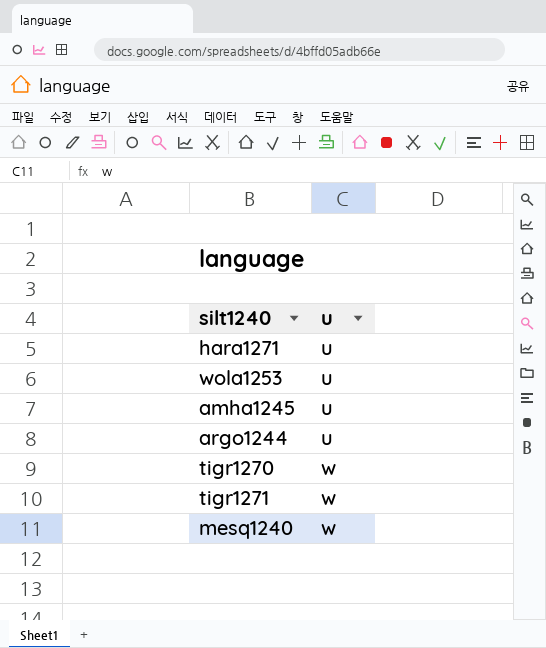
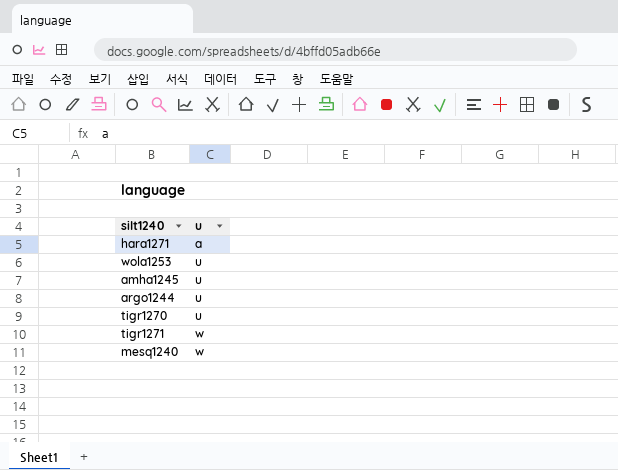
hara1271 | u: u -> a
tigr1270 | u: w -> u

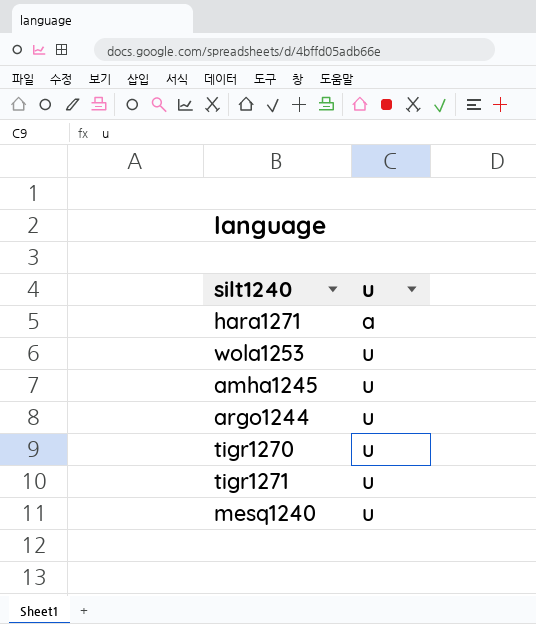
tigr1271 | u: w -> u
mesq1240 | u: w -> u

